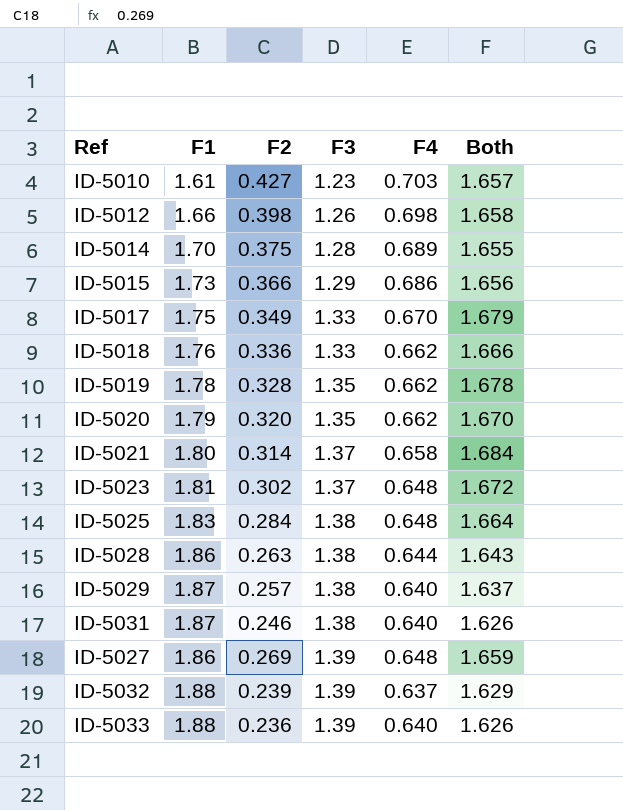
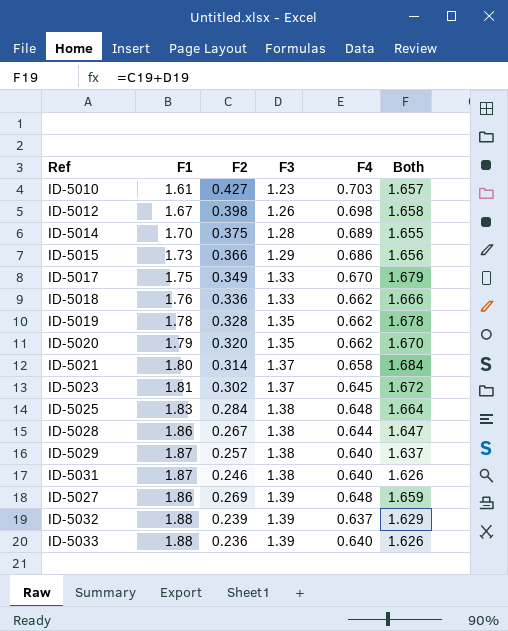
ID-5012 | F1: 1.66 -> 1.67
ID-5023 | F4: 0.648 -> 0.645
ID-5028 | F2: 0.263 -> 0.267
ID-5028 | Both: 1.643 -> 1.647

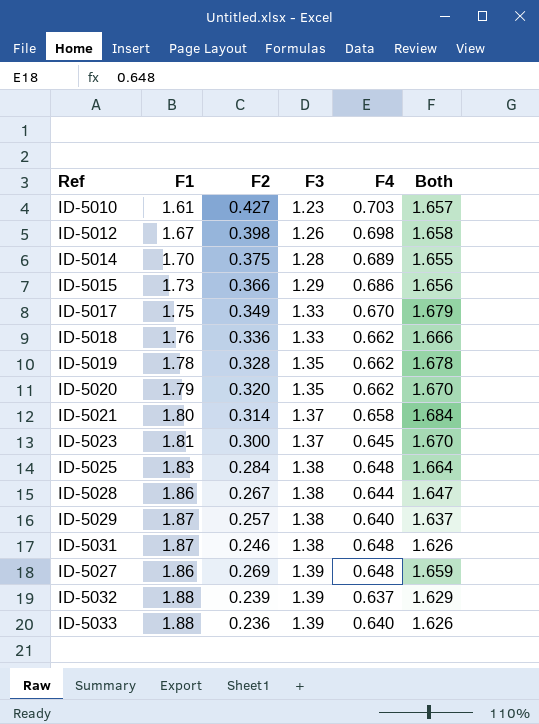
ID-5023 | F2: 0.302 -> 0.300
ID-5023 | Both: 1.672 -> 1.670
ID-5031 | F4: 0.640 -> 0.648

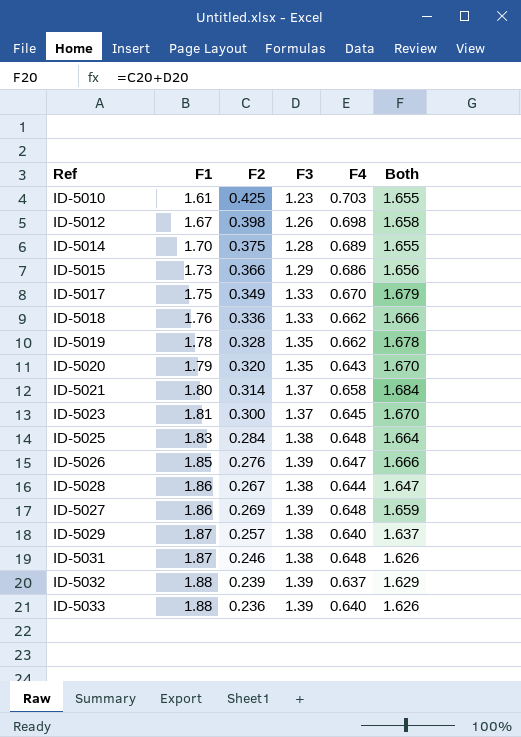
row order: F3 ascending -> F1 ascending
ID-5010 | F2: 0.427 -> 0.425
ID-5010 | Both: 1.657 -> 1.655
ID-5020 | F4: 0.662 -> 0.643
row ID-5026: none -> 1.85 | 0.276 | 1.39 | 0.647 | 1.666

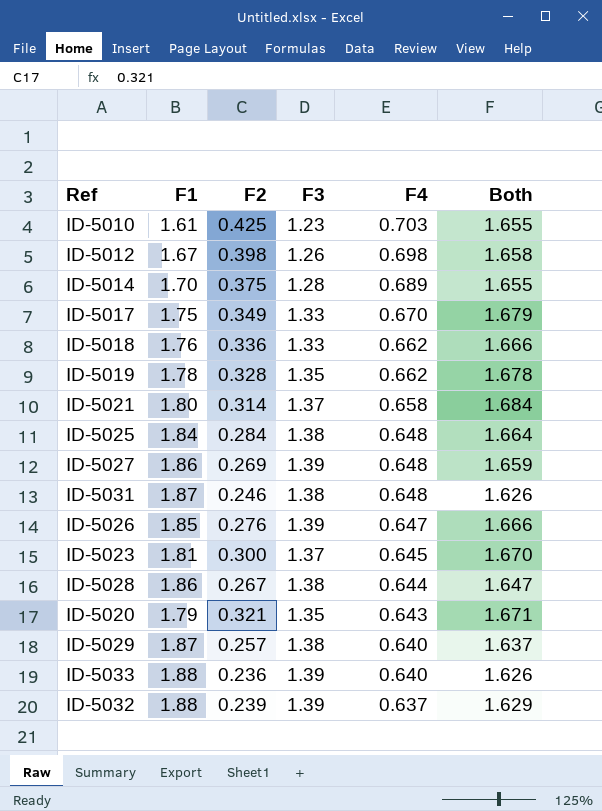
row order: F1 ascending -> F4 descending
row ID-5015: 1.73 | 0.366 | 1.29 | 0.686 | 1.656 -> none
ID-5025 | F1: 1.83 -> 1.84
ID-5020 | F2: 0.320 -> 0.321
ID-5020 | Both: 1.670 -> 1.671

